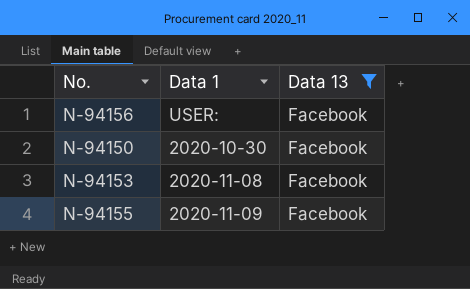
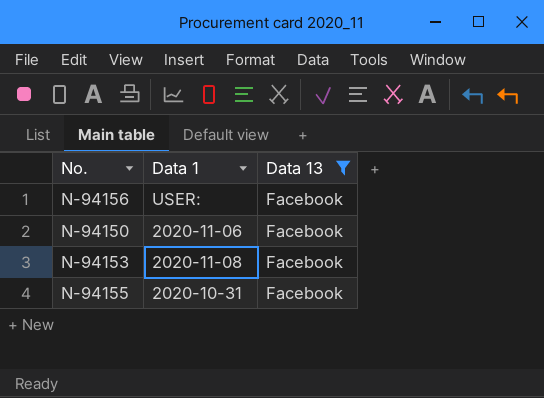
N-94150 | Data 1: 2020-10-30 -> 2020-11-06
N-94155 | Data 1: 2020-11-09 -> 2020-10-31

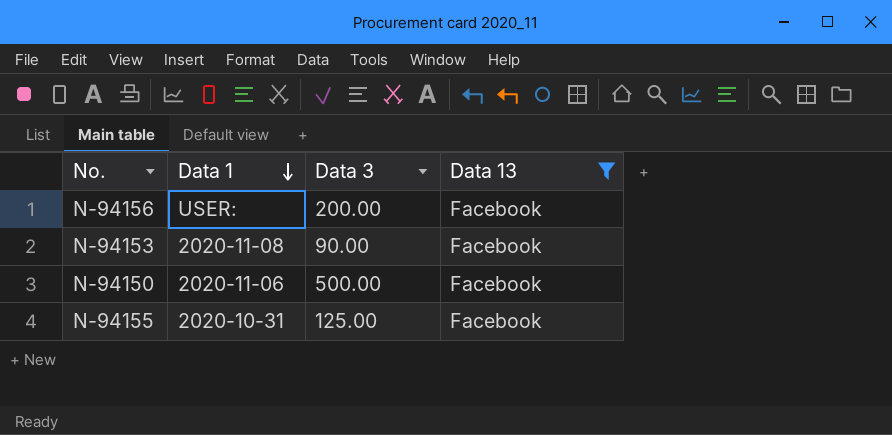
row order: none -> Data 1 descending
column Data 3 | position: none -> 3

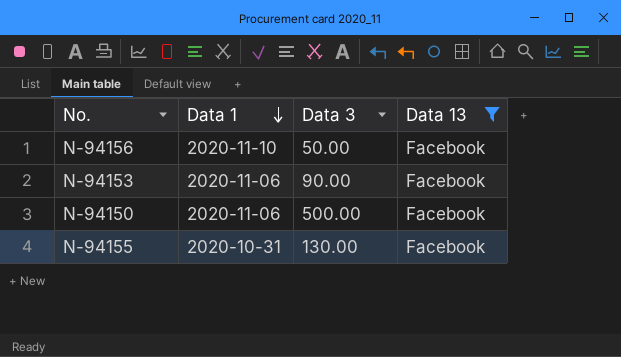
N-94156 | Data 1: USER: -> 2020-11-10
N-94156 | Data 3: 200.00 -> 50.00
N-94153 | Data 1: 2020-11-08 -> 2020-11-06
N-94155 | Data 3: 125.00 -> 130.00

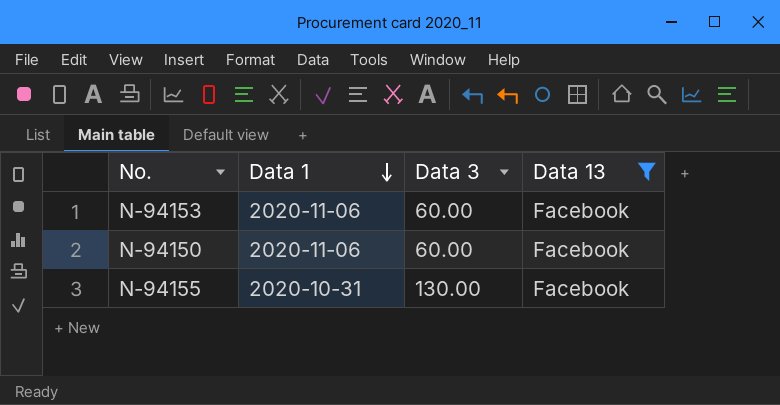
row N-94156: 2020-11-10 | 50.00 | Facebook -> none
N-94153 | Data 3: 90.00 -> 60.00
N-94150 | Data 3: 500.00 -> 60.00

